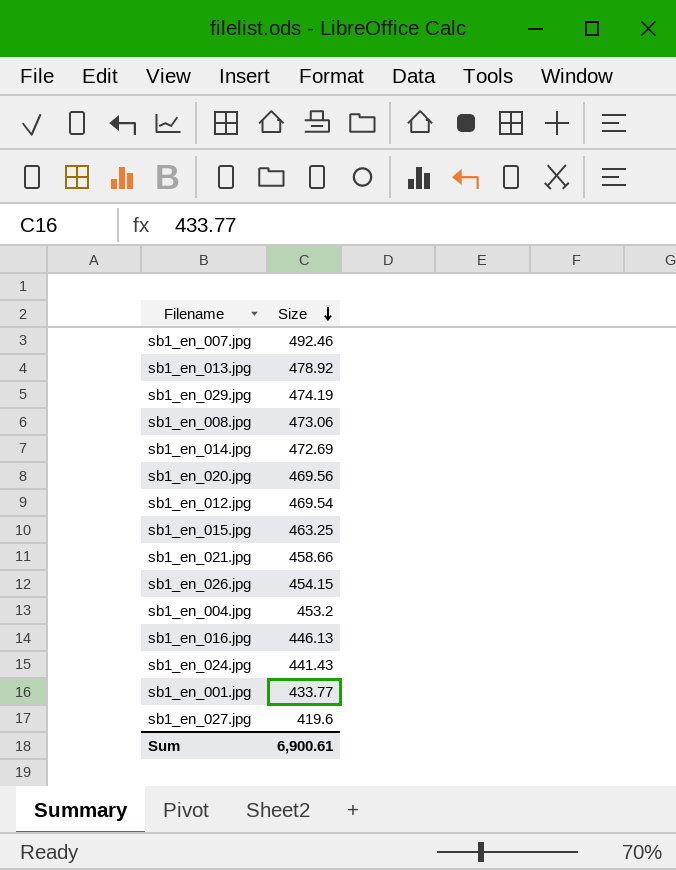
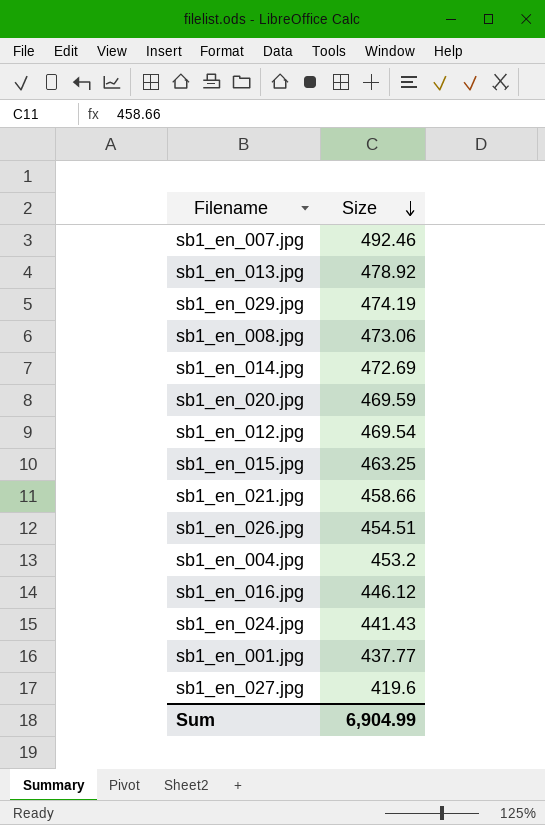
sb1_en_020.jpg | Size: 469.56 -> 469.59
sb1_en_026.jpg | Size: 454.15 -> 454.51
sb1_en_016.jpg | Size: 446.13 -> 446.12
sb1_en_001.jpg | Size: 433.77 -> 437.77
Sum | Size: 6,900.61 -> 6,904.99

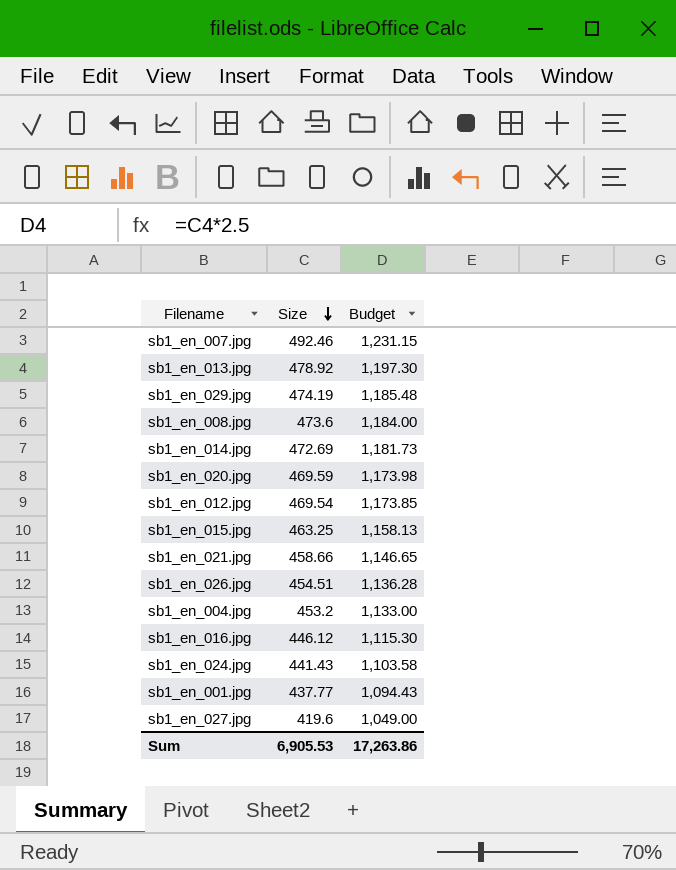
column Budget | formula: none -> [Size] * 2.5
sb1_en_008.jpg | Size: 473.06 -> 473.6
Sum | Size: 6,904.99 -> 6,905.53

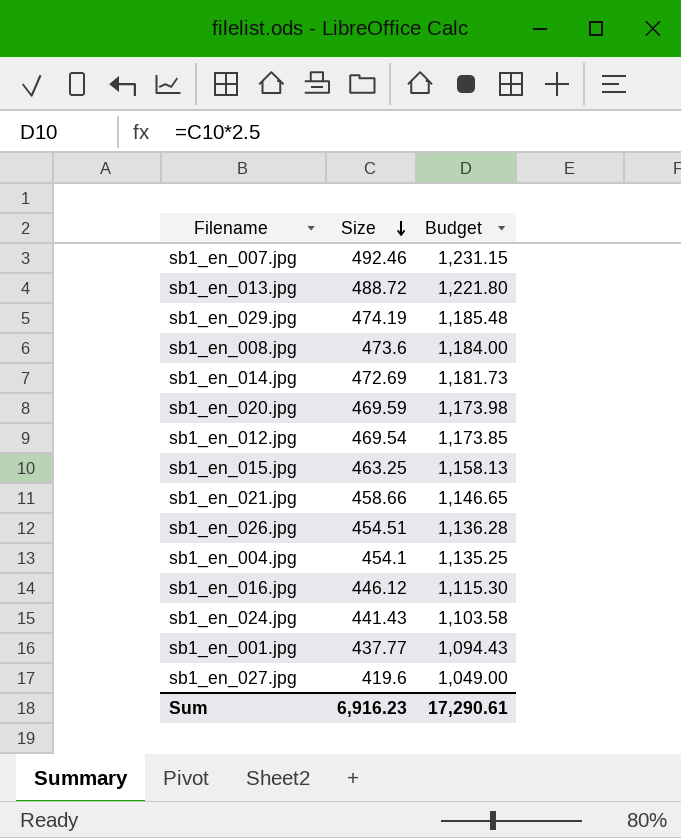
sb1_en_013.jpg | Size: 478.92 -> 488.72
sb1_en_013.jpg | Budget: 1,197.30 -> 1,221.80
sb1_en_004.jpg | Size: 453.2 -> 454.1
sb1_en_004.jpg | Budget: 1,133.00 -> 1,135.25
Sum | Size: 6,905.53 -> 6,916.23
Sum | Budget: 17,263.86 -> 17,290.61

